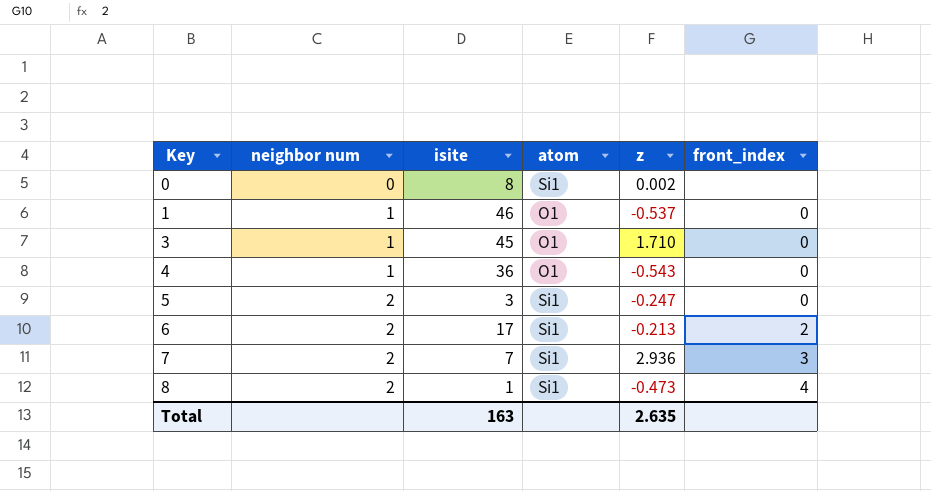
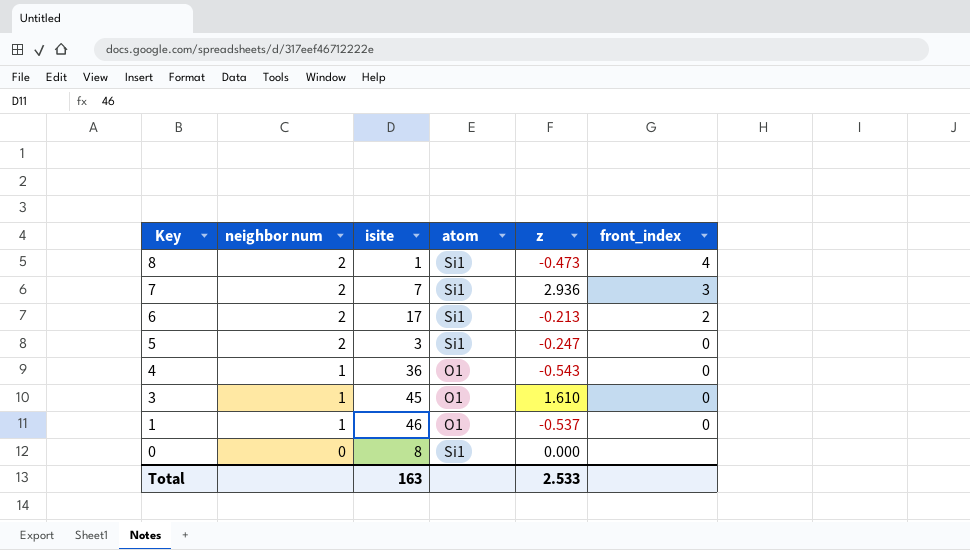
row order: Key ascending -> Key descending
3 | z: 1.710 -> 1.610
0 | z: 0.002 -> 0.000
Total | z: 2.635 -> 2.533

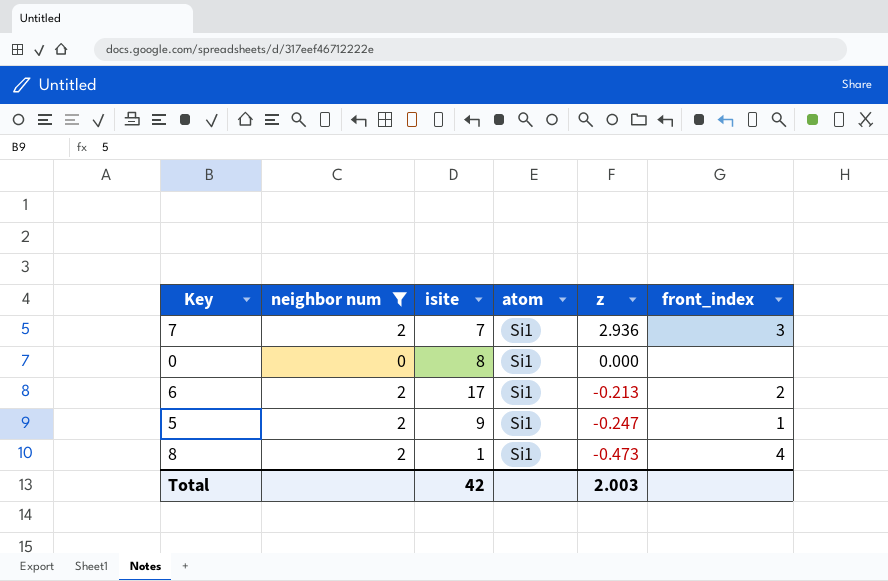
filter: none -> neighbor num != 1
row order: Key descending -> z descending
5 | isite: 3 -> 9
5 | front_index: 0 -> 1
Total | isite: 163 -> 42
Total | z: 2.533 -> 2.003

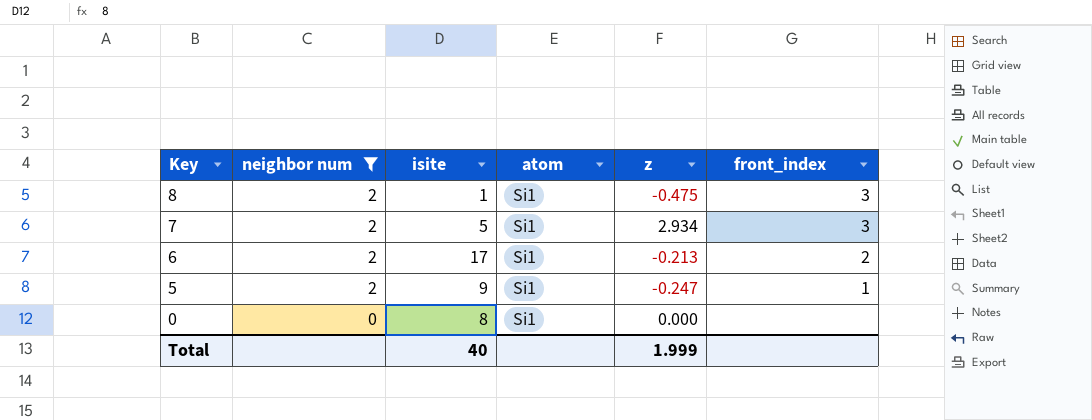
row order: z descending -> Key descending
8 | z: -0.473 -> -0.475
8 | front_index: 4 -> 3
7 | isite: 7 -> 5
7 | z: 2.936 -> 2.934
Total | isite: 42 -> 40
Total | z: 2.003 -> 1.999

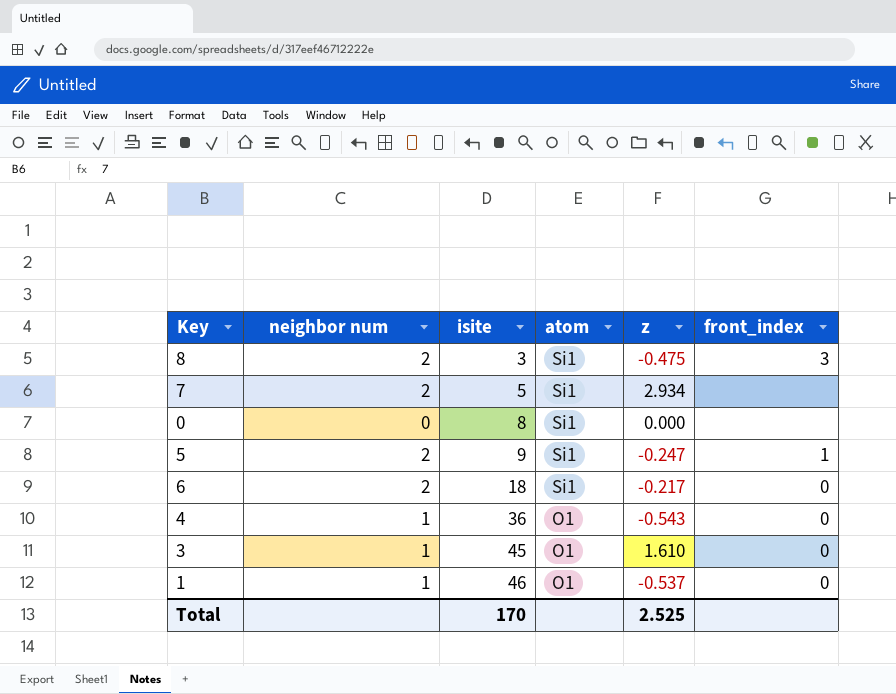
filter: neighbor num != 1 -> none
row order: Key descending -> isite ascending
8 | isite: 1 -> 3
7 | front_index: 3 -> none
6 | isite: 17 -> 18
6 | z: -0.213 -> -0.217
6 | front_index: 2 -> 0
Total | isite: 40 -> 170
Total | z: 1.999 -> 2.525

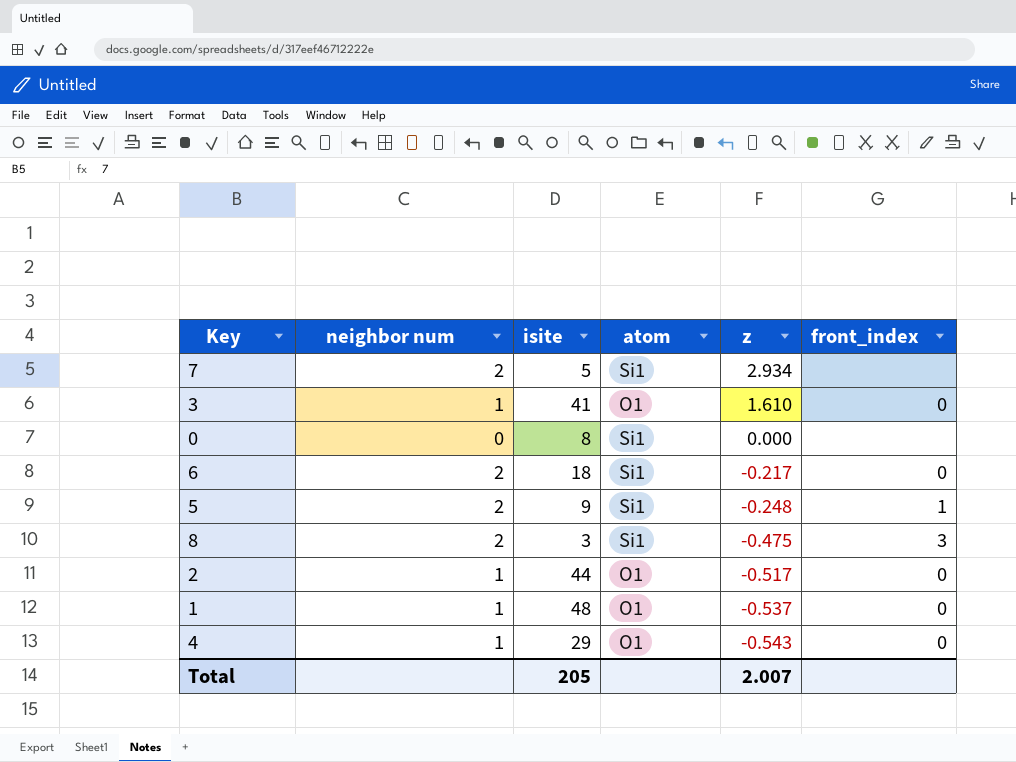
row order: isite ascending -> z descending
3 | isite: 45 -> 41
5 | z: -0.247 -> -0.248
row 2: none -> 1 | 44 | O1 | -0.517 | 0
1 | isite: 46 -> 48
4 | isite: 36 -> 29
Total | isite: 170 -> 205
Total | z: 2.525 -> 2.007

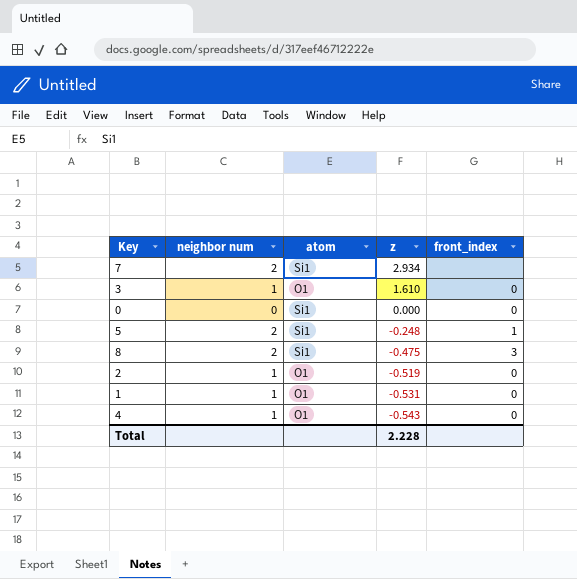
column isite | position: 3 -> none
row 6: 2 | 18 | Si1 | -0.217 | 0 -> none
0 | front_index: none -> 0
2 | z: -0.517 -> -0.519
1 | z: -0.537 -> -0.531
Total | z: 2.007 -> 2.228

